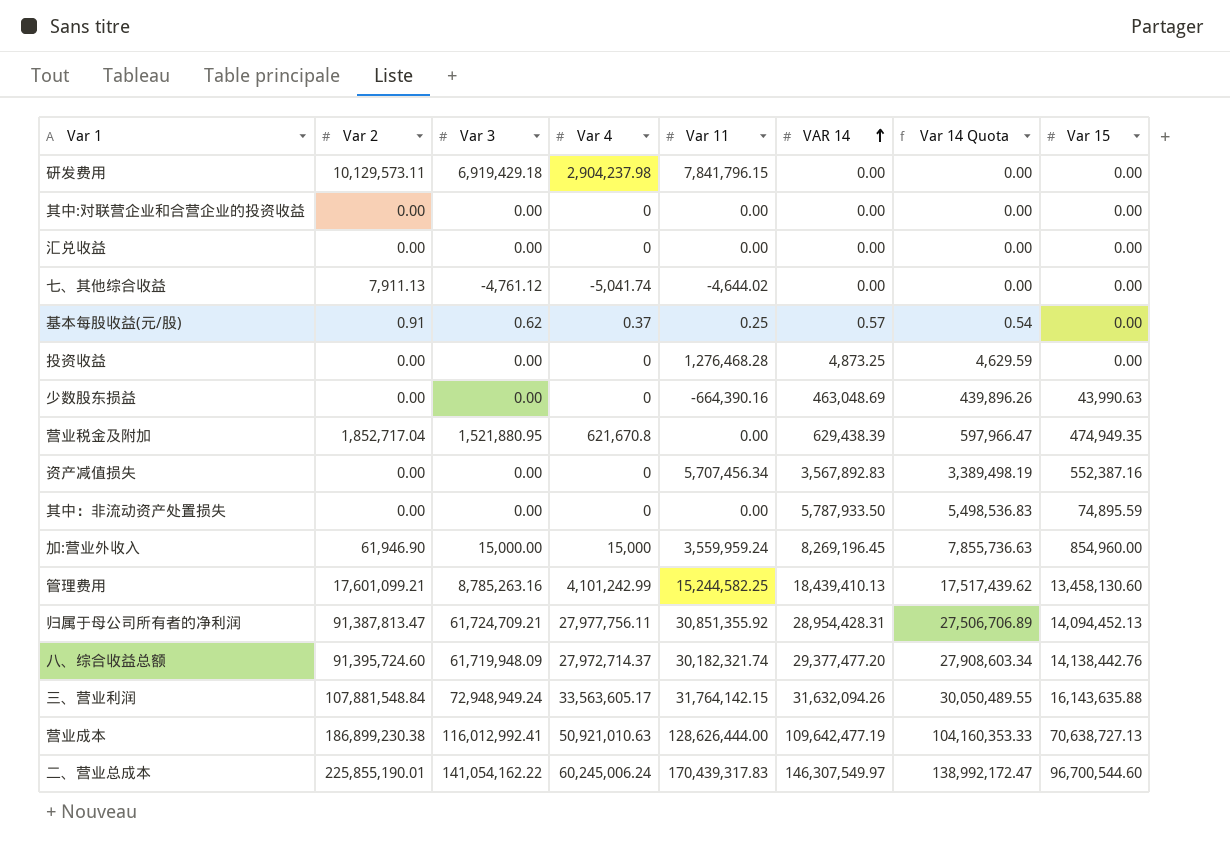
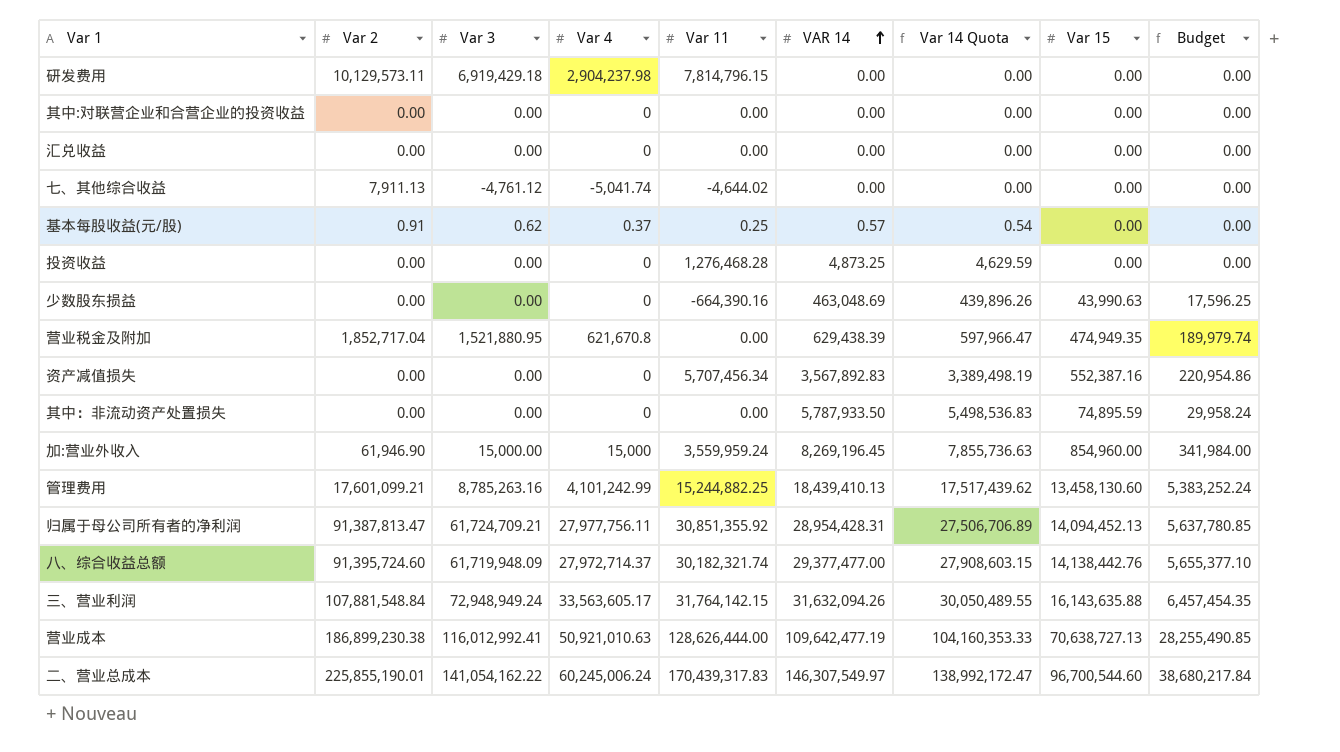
column Budget | formula: none -> [Var 15] * 0.4
研发费用 | Var 11: 7,841,796.15 -> 7,814,796.15
管理费用 | Var 11: 15,244,582.25 -> 15,244,882.25
八、综合收益总额 | VAR 14: 29,377,477.20 -> 29,377,477.00
八、综合收益总额 | Var 14 Quota: 27,908,603.34 -> 27,908,603.15

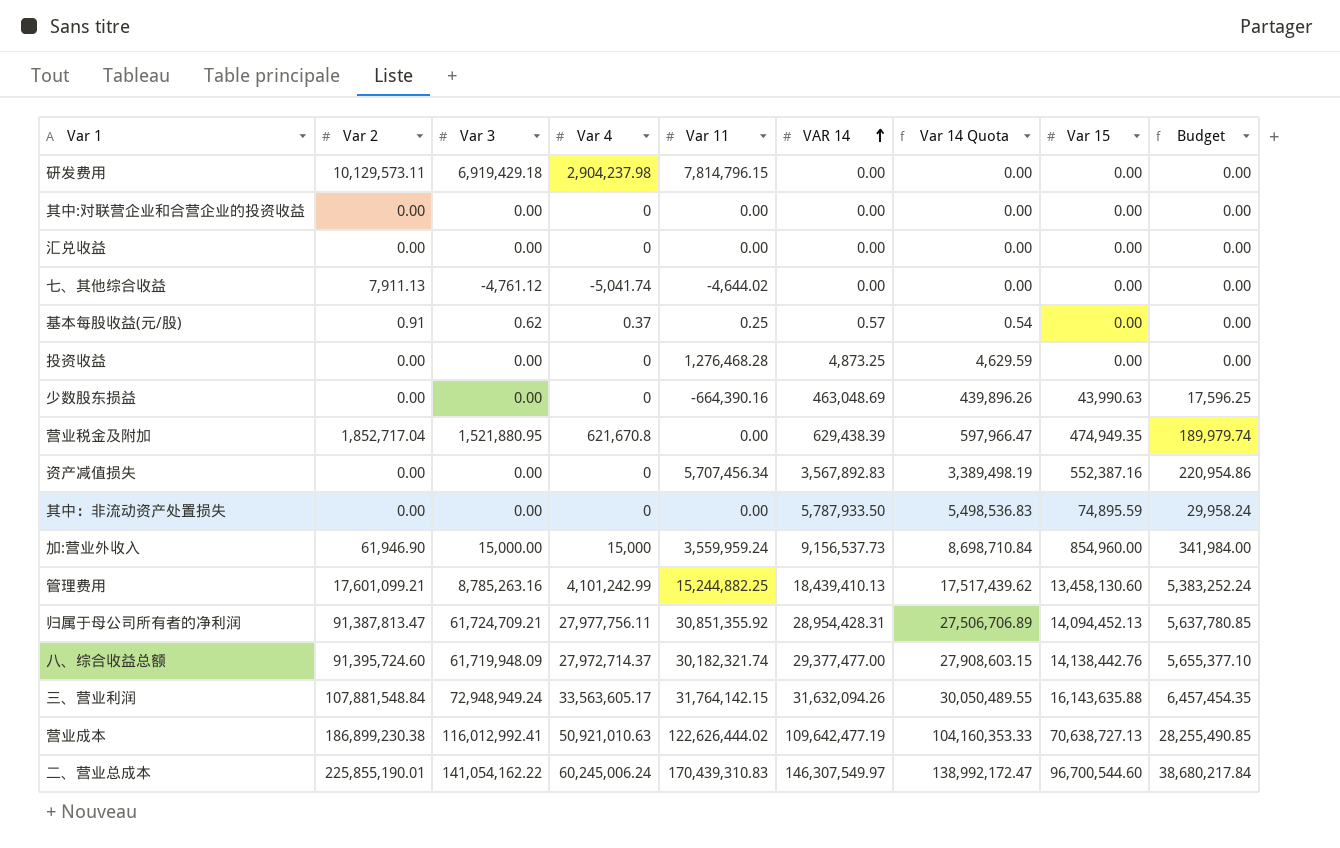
加:营业外收入 | VAR 14: 8,269,196.45 -> 9,156,537.73
加:营业外收入 | Var 14 Quota: 7,855,736.63 -> 8,698,710.84
营业成本 | Var 11: 128,626,444.00 -> 122,626,444.02
二、营业总成本 | Var 11: 170,439,317.83 -> 170,439,310.83

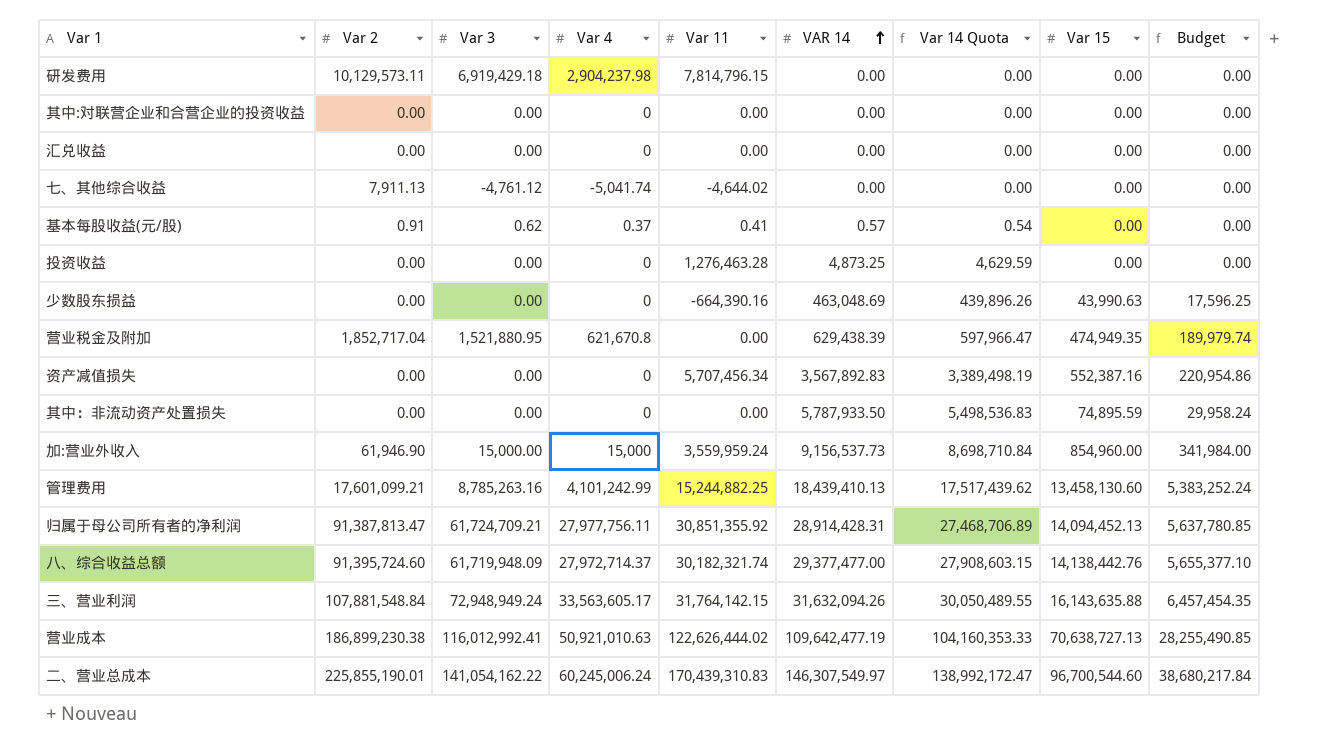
基本每股收益(元/股) | Var 11: 0.25 -> 0.41
投资收益 | Var 11: 1,276,468.28 -> 1,276,463.28
归属于母公司所有者的净利润 | VAR 14: 28,954,428.31 -> 28,914,428.31
归属于母公司所有者的净利润 | Var 14 Quota: 27,506,706.89 -> 27,468,706.89

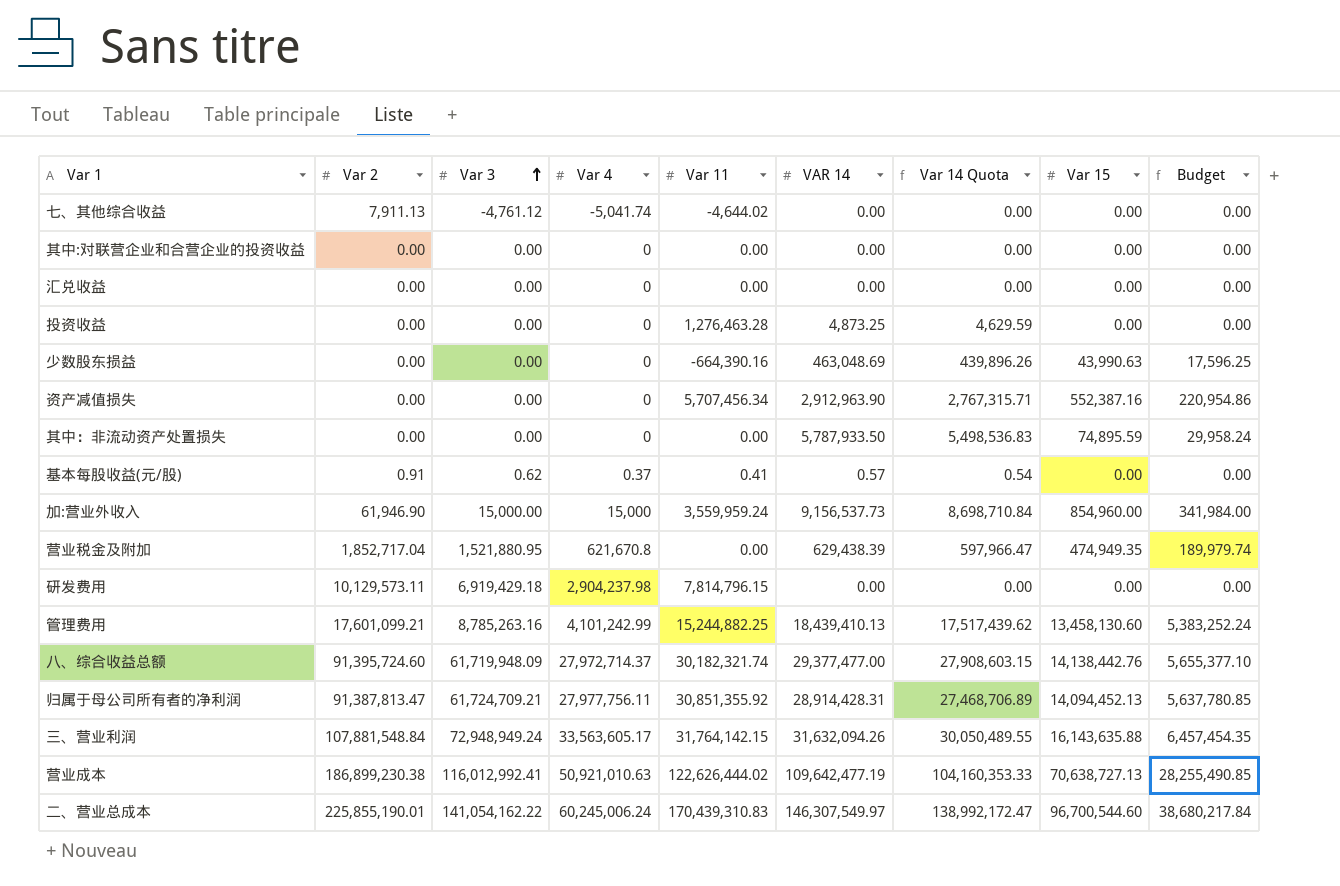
row order: VAR 14 ascending -> Var 3 ascending
资产减值损失 | VAR 14: 3,567,892.83 -> 2,912,963.90
资产减值损失 | Var 14 Quota: 3,389,498.19 -> 2,767,315.71

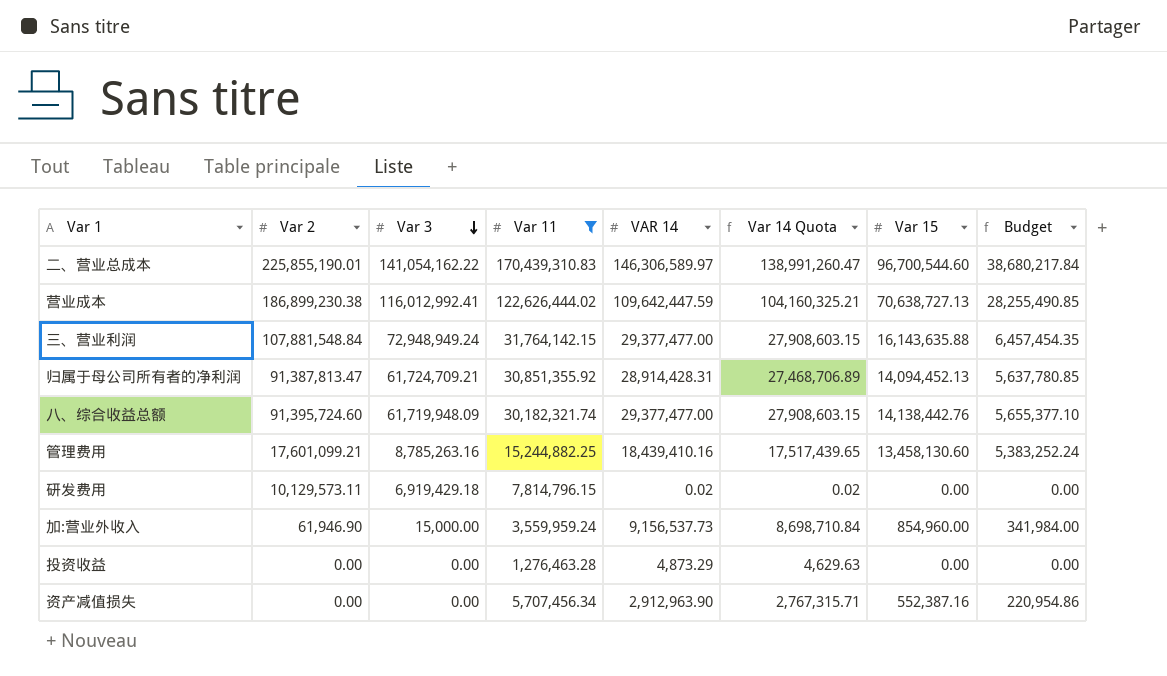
filter: none -> Var 11 >= 1,276,463.28
row order: Var 3 ascending -> Var 3 descending
column Var 4 | position: 4 -> none
二、营业总成本 | VAR 14: 146,307,549.97 -> 146,306,589.97
二、营业总成本 | Var 14 Quota: 138,992,172.47 -> 138,991,260.47
营业成本 | VAR 14: 109,642,477.19 -> 109,642,447.59
营业成本 | Var 14 Quota: 104,160,353.33 -> 104,160,325.21
三、营业利润 | VAR 14: 31,632,094.26 -> 29,377,477.00
三、营业利润 | Var 14 Quota: 30,050,489.55 -> 27,908,603.15
管理费用 | VAR 14: 18,439,410.13 -> 18,439,410.16
管理费用 | Var 14 Quota: 17,517,439.62 -> 17,517,439.65
研发费用 | VAR 14: 0.00 -> 0.02
研发费用 | Var 14 Quota: 0.00 -> 0.02
投资收益 | VAR 14: 4,873.25 -> 4,873.29
投资收益 | Var 14 Quota: 4,629.59 -> 4,629.63

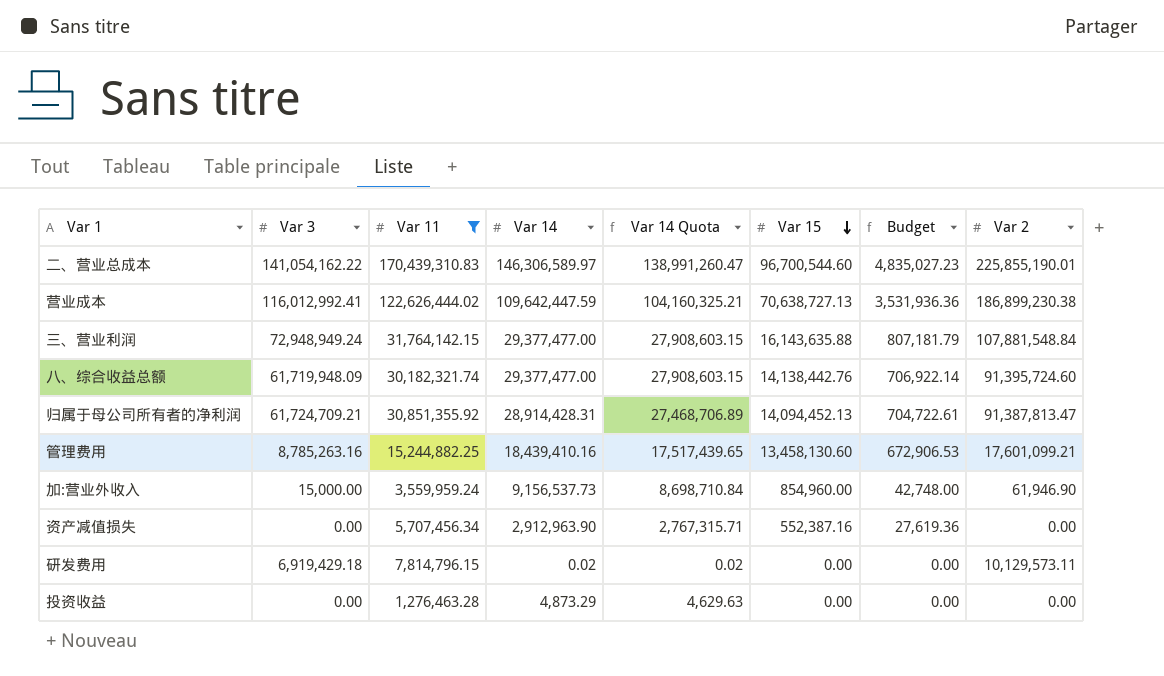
row order: Var 3 descending -> Var 15 descending
column name: VAR 14 -> Var 14
column Budget | formula: [Var 15] * 0.4 -> [Var 15] * 0.05
column Var 2 | position: 2 -> 8

